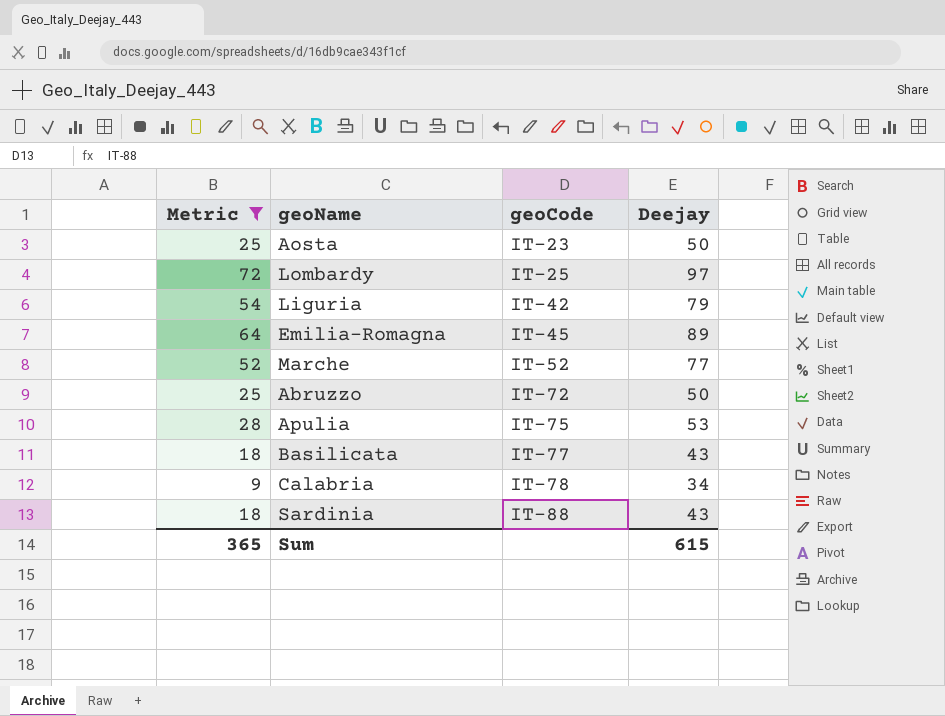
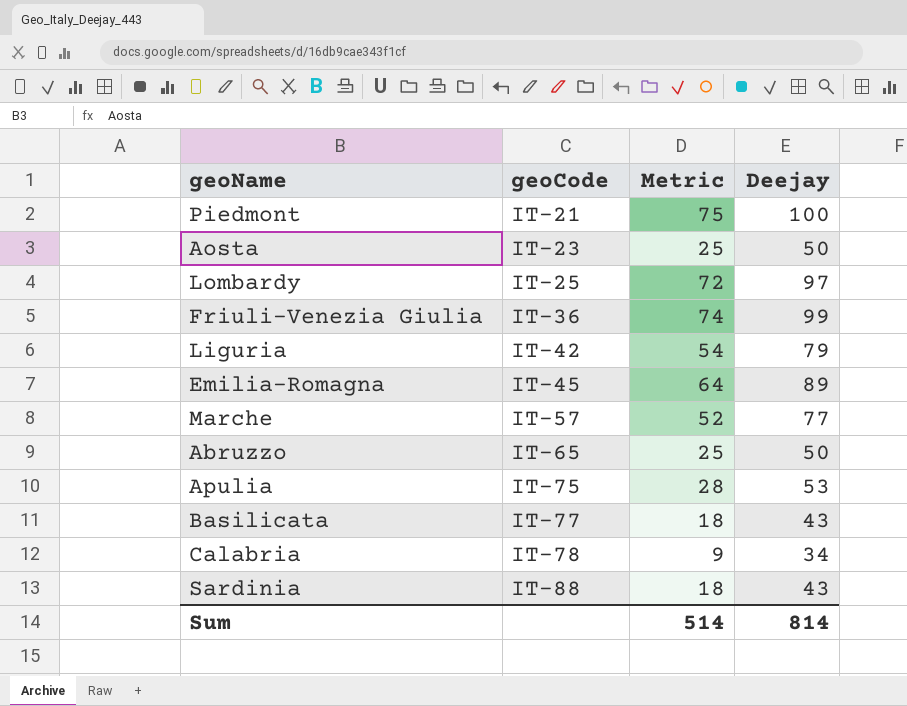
filter: Metric <= 72 -> none
column Metric | position: 1 -> 3
Marche | geoCode: IT-52 -> IT-57
Abruzzo | geoCode: IT-72 -> IT-65
Sum | Metric: 365 -> 514
Sum | Deejay: 615 -> 814

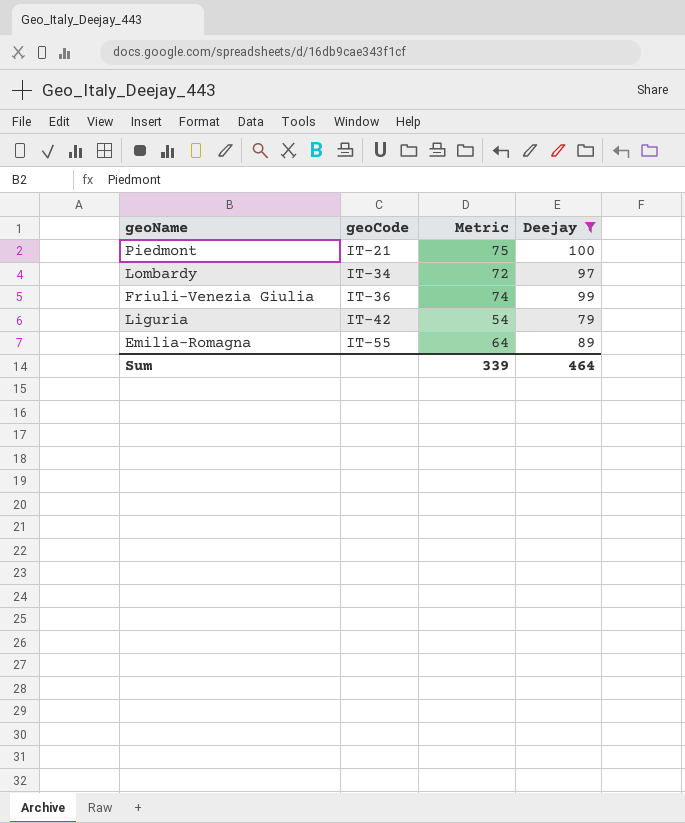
filter: none -> Deejay >= 79
Lombardy | geoCode: IT-25 -> IT-34
Emilia-Romagna | geoCode: IT-45 -> IT-55
Sum | Metric: 514 -> 339
Sum | Deejay: 814 -> 464

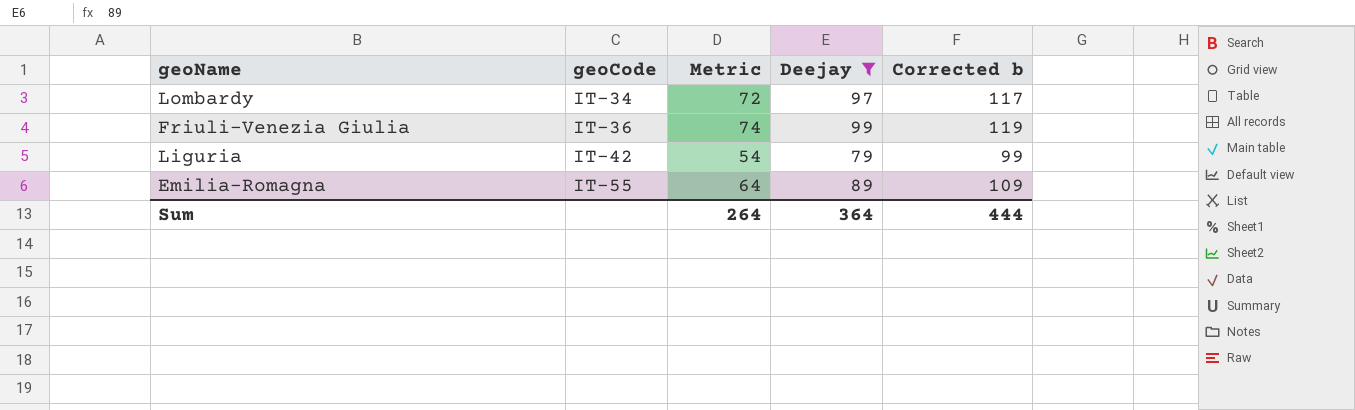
column Corrected b | formula: none -> [Deejay] + 20
row Piedmont: IT-21 | 75 | 100 -> none
Sum | Metric: 339 -> 264
Sum | Deejay: 464 -> 364

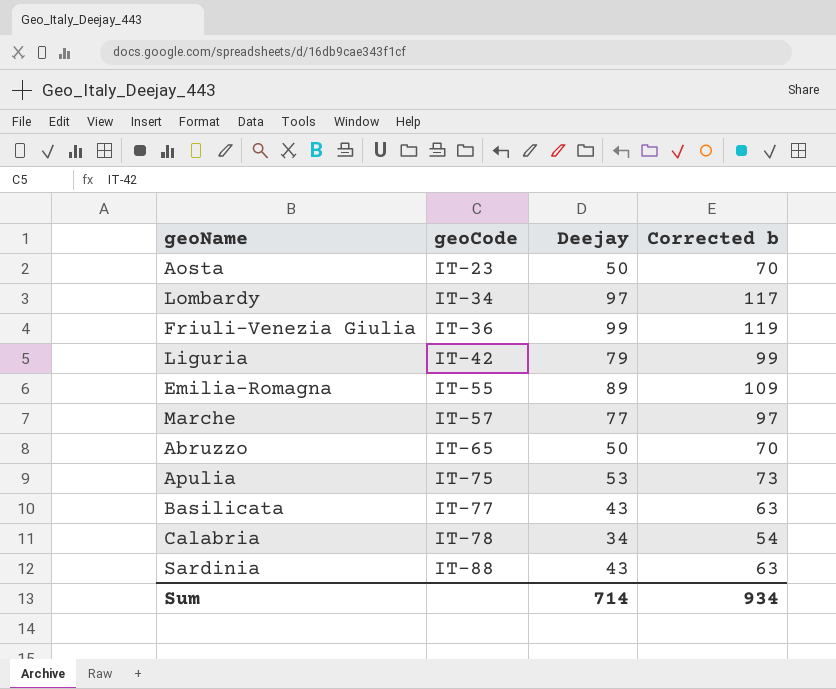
filter: Deejay >= 79 -> none
column Metric | formula: [Deejay] - 25 -> none
Sum | Deejay: 364 -> 714
Sum | Corrected b: 444 -> 934

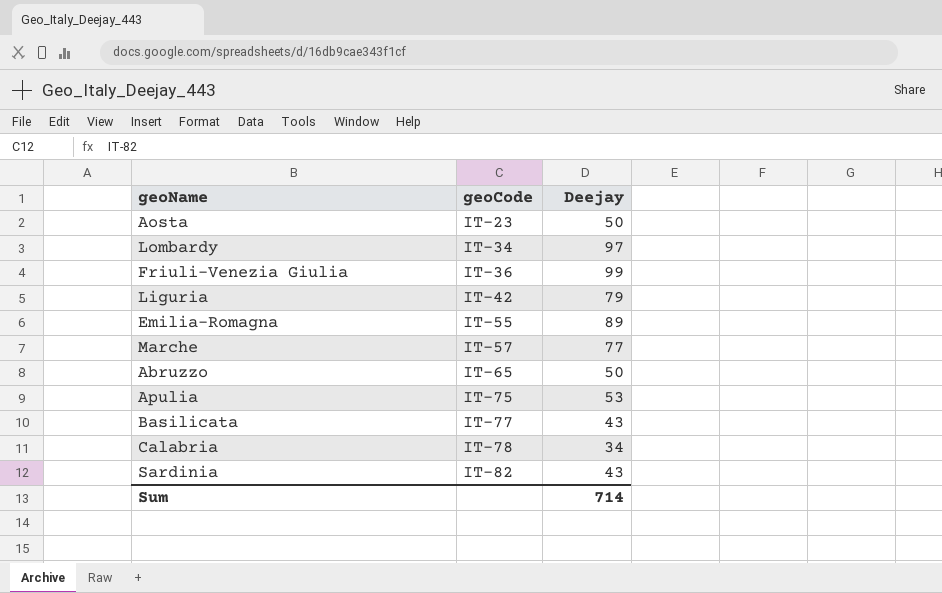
column Corrected b | formula: [Deejay] + 20 -> none
Sardinia | geoCode: IT-88 -> IT-82

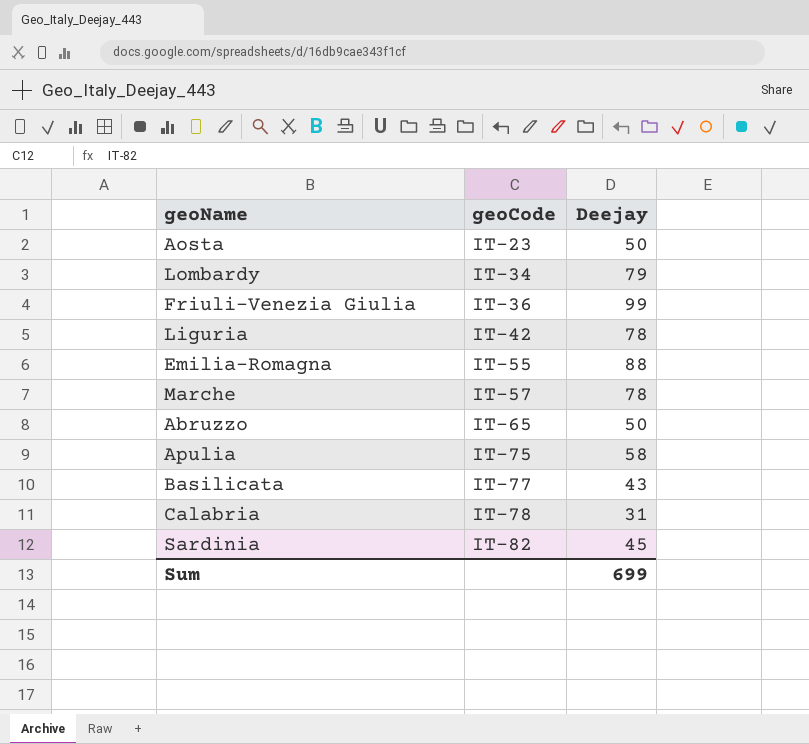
Lombardy | Deejay: 97 -> 79
Liguria | Deejay: 79 -> 78
Emilia-Romagna | Deejay: 89 -> 88
Marche | Deejay: 77 -> 78
Apulia | Deejay: 53 -> 58
Calabria | Deejay: 34 -> 31
Sardinia | Deejay: 43 -> 45
Sum | Deejay: 714 -> 699

